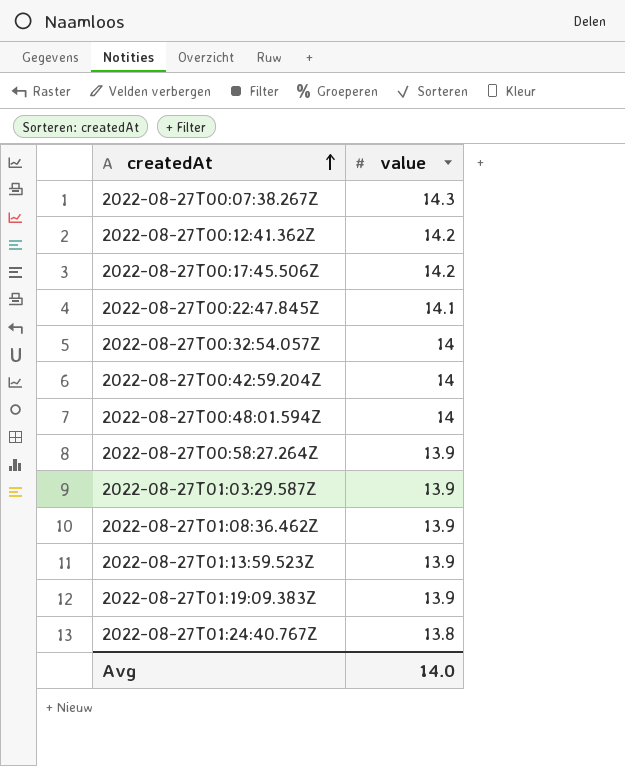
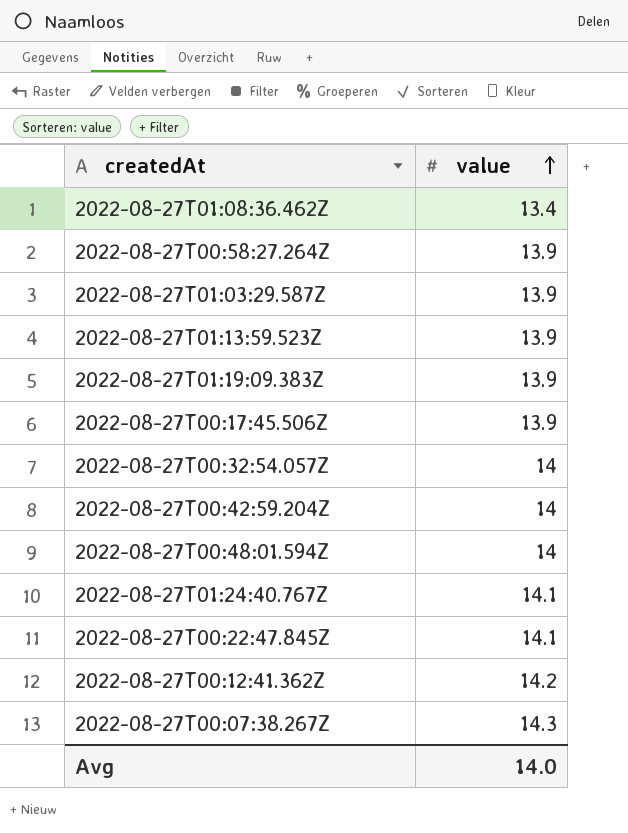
row order: createdAt ascending -> value ascending
2022-08-27T01:08:36.462Z | value: 13.9 -> 13.4
2022-08-27T00:17:45.506Z | value: 14.2 -> 13.9
2022-08-27T01:24:40.767Z | value: 13.8 -> 14.1

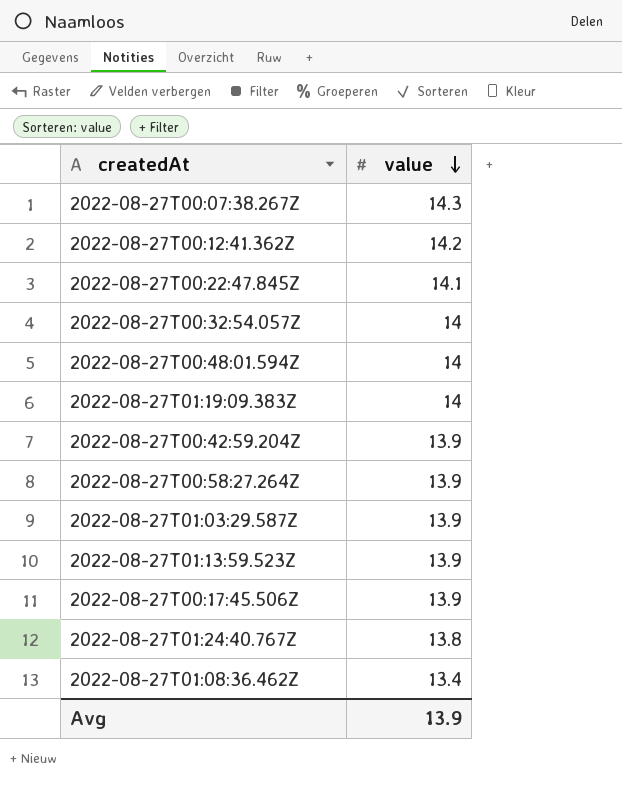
row order: value ascending -> value descending
2022-08-27T01:19:09.383Z | value: 13.9 -> 14
2022-08-27T00:42:59.204Z | value: 14 -> 13.9
2022-08-27T01:24:40.767Z | value: 14.1 -> 13.8
Avg | value: 14.0 -> 13.9

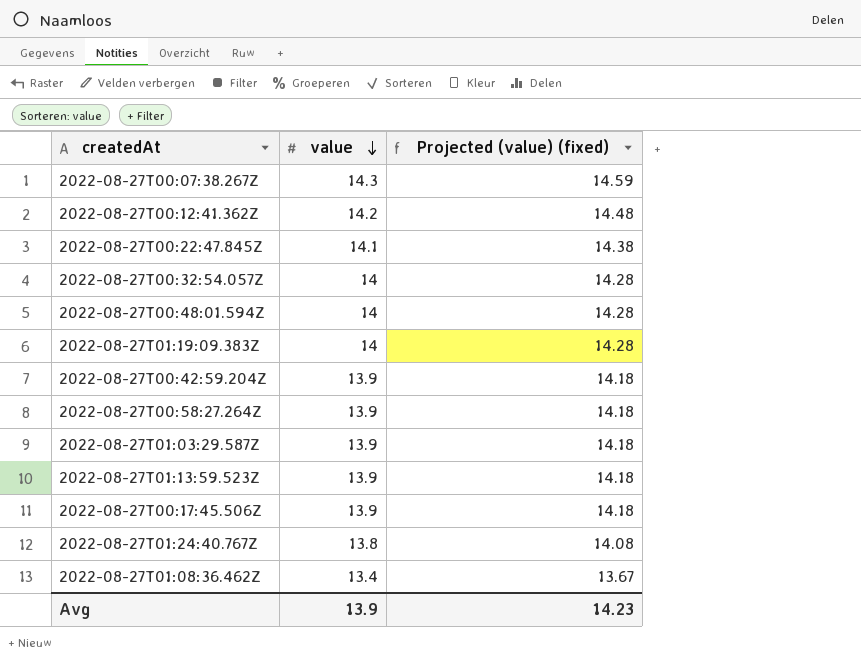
column Projected (value) (fixed) | formula: none -> [value] * 1.02

